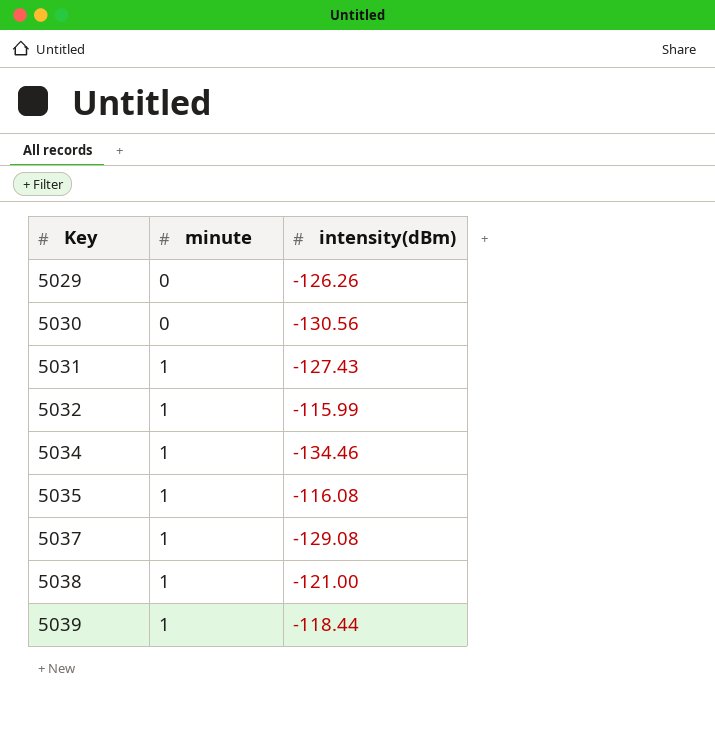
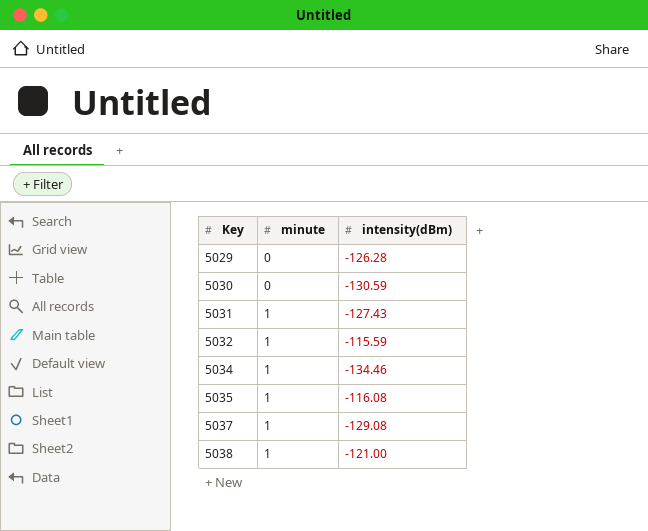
row 5039: 1 | -118.44 -> none
5029 | intensity(dBm): -126.26 -> -126.28
5030 | intensity(dBm): -130.56 -> -130.59
5032 | intensity(dBm): -115.99 -> -115.59

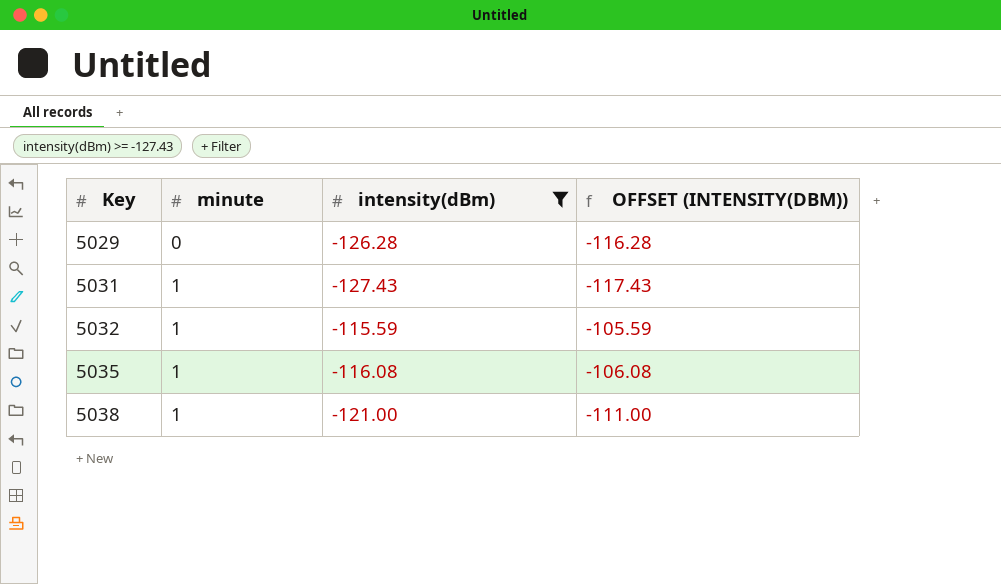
filter: none -> intensity(dBm) >= -127.43
column OFFSET (INTENSITY(DBM)) | formula: none -> [intensity(dBm)] + 10

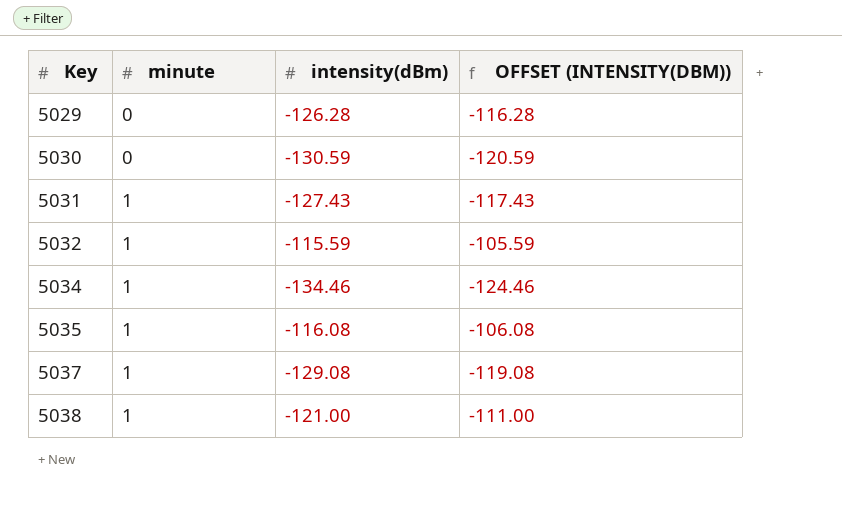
filter: intensity(dBm) >= -127.43 -> none

